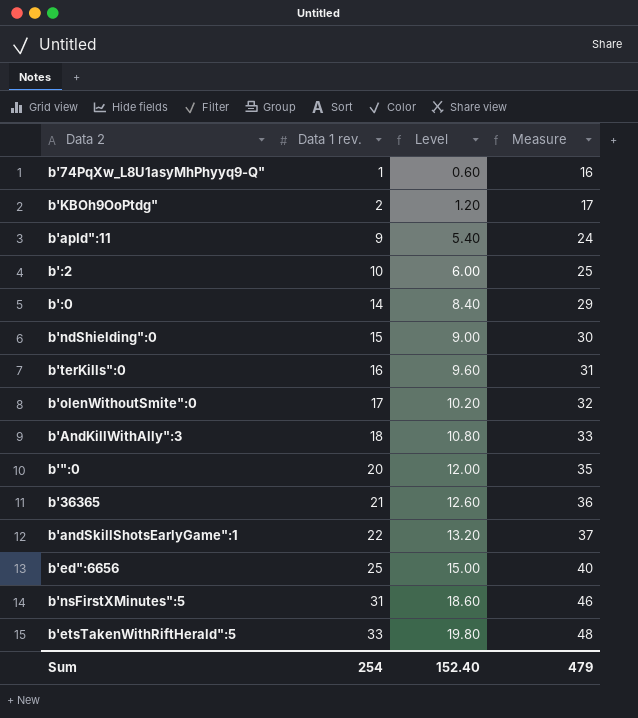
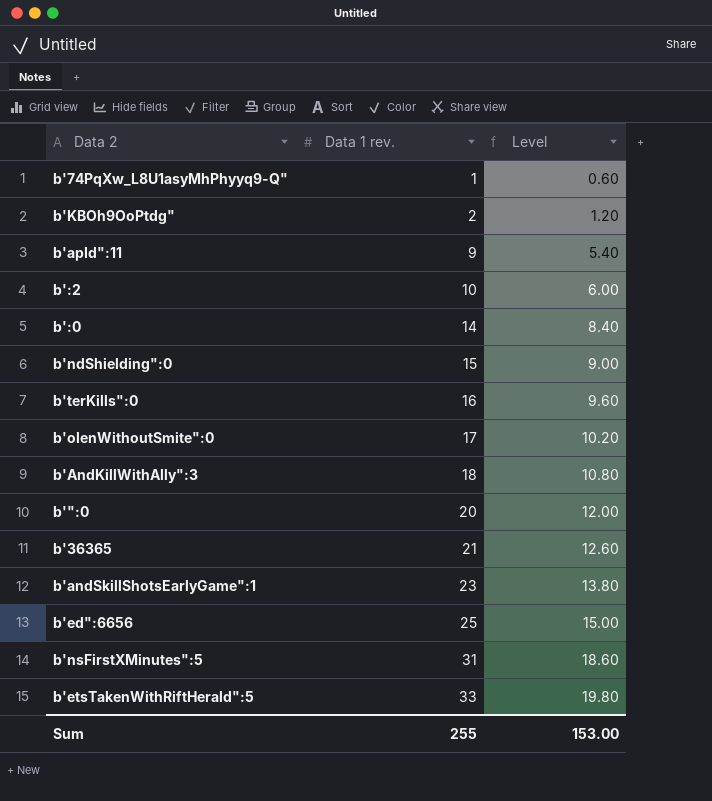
column Measure | formula: [Data 1 rev.] + 15 -> none
b'andSkillShotsEarlyGame":1 | Data 1 rev.: 22 -> 23
b'andSkillShotsEarlyGame":1 | Level: 13.20 -> 13.80
Sum | Data 1 rev.: 254 -> 255
Sum | Level: 152.40 -> 153.00

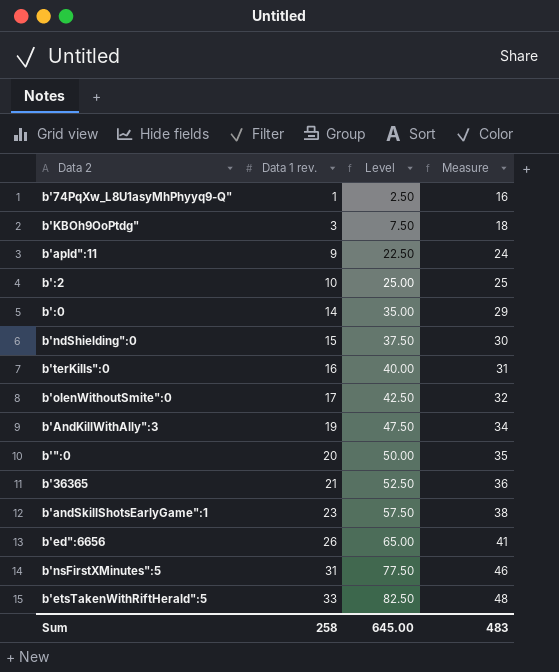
column Level | formula: [Data 1 rev.] * 0.6 -> [Data 1 rev.] * 2.5
column Measure | formula: none -> [Data 1 rev.] + 15
b'KBOh9OoPtdg" | Data 1 rev.: 2 -> 3
b'AndKillWithAlly":3 | Data 1 rev.: 18 -> 19
b'ed":6656 | Data 1 rev.: 25 -> 26
Sum | Data 1 rev.: 255 -> 258
Sum | Level: 153.00 -> 645.00

